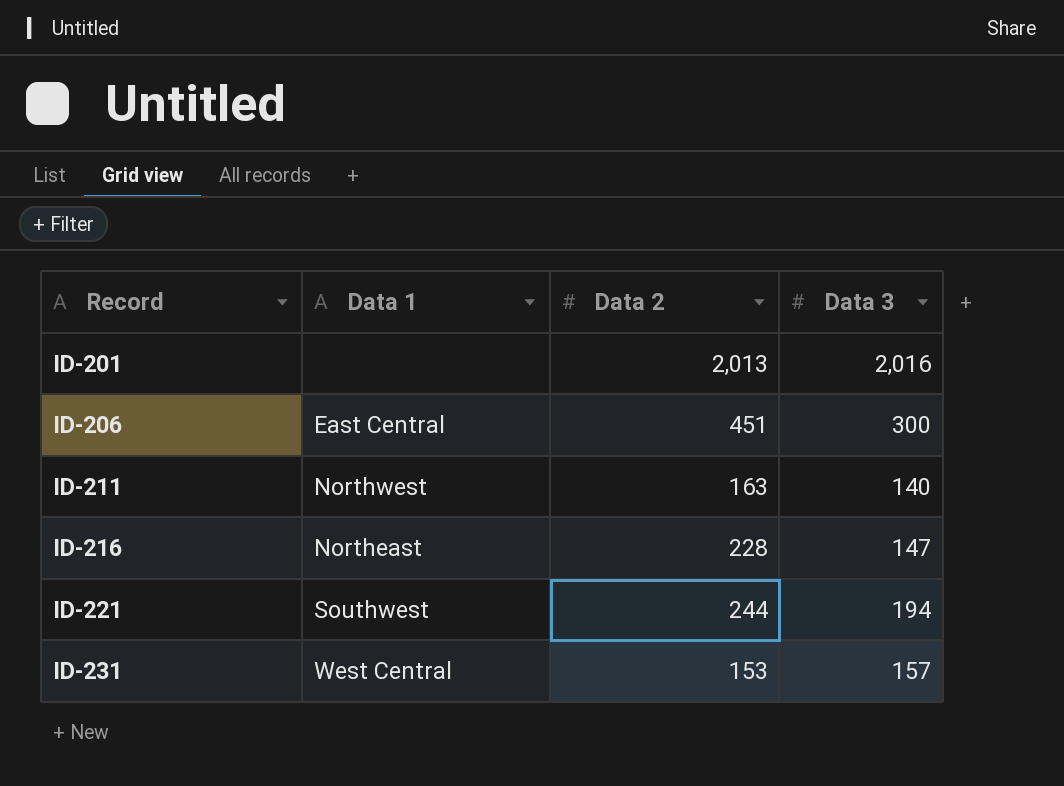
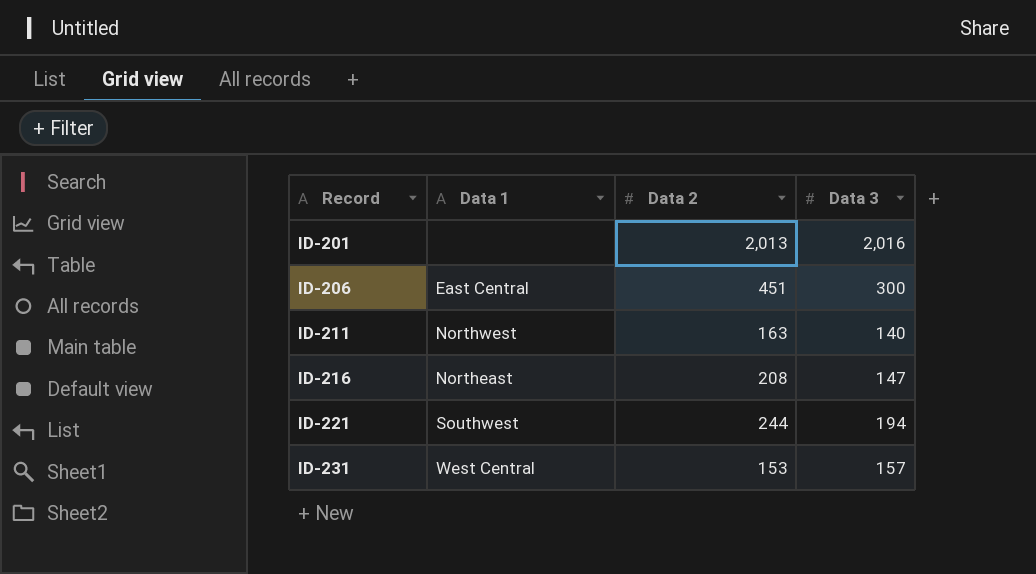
ID-216 | Data 2: 228 -> 208

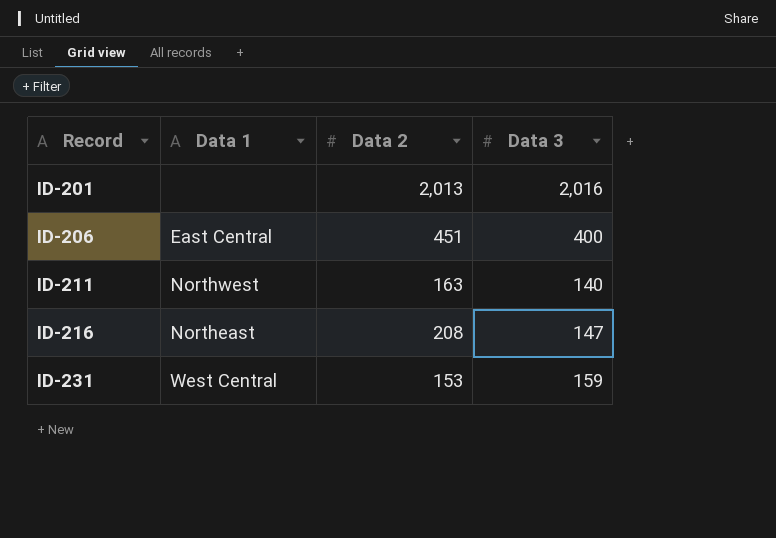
row ID-221: Southwest | 244 | 194 -> none
ID-206 | Data 3: 300 -> 400
ID-231 | Data 3: 157 -> 159

